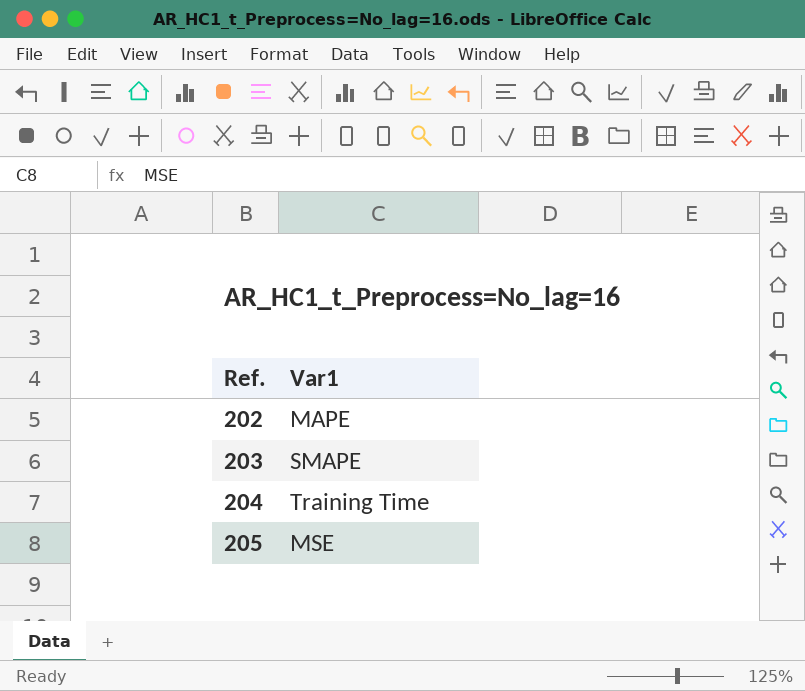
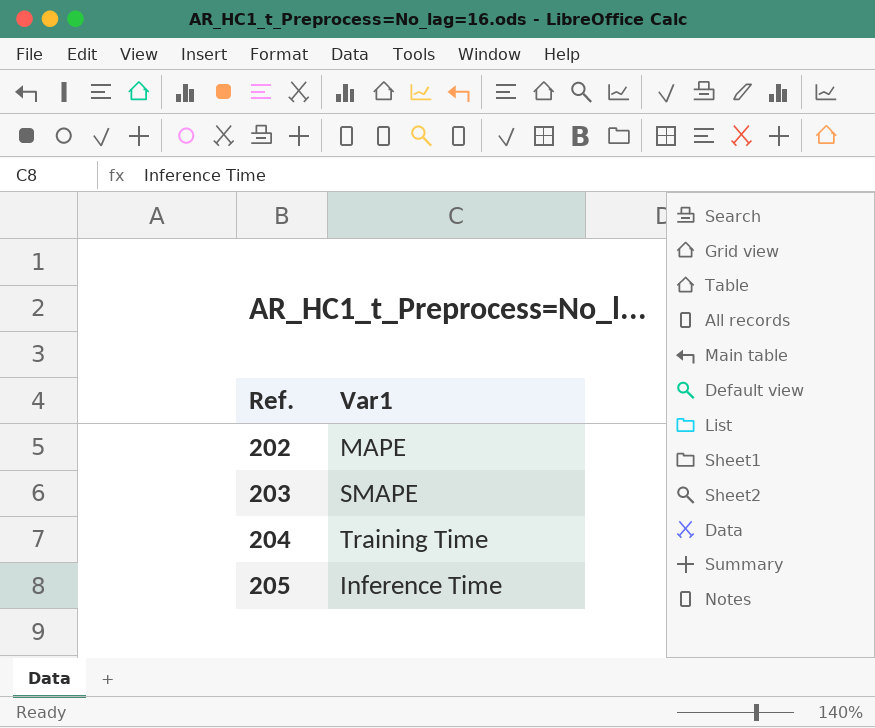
205 | Var1: MSE -> Inference Time

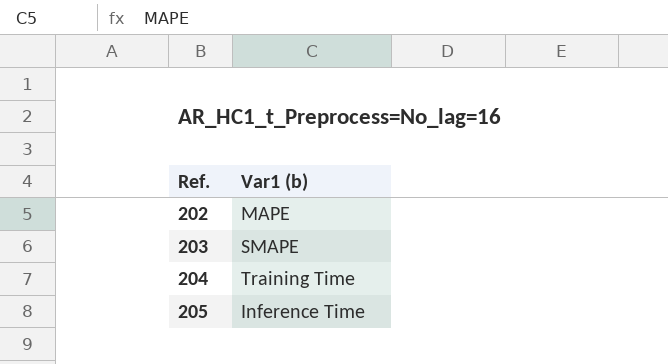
column name: Var1 -> Var1 (b)

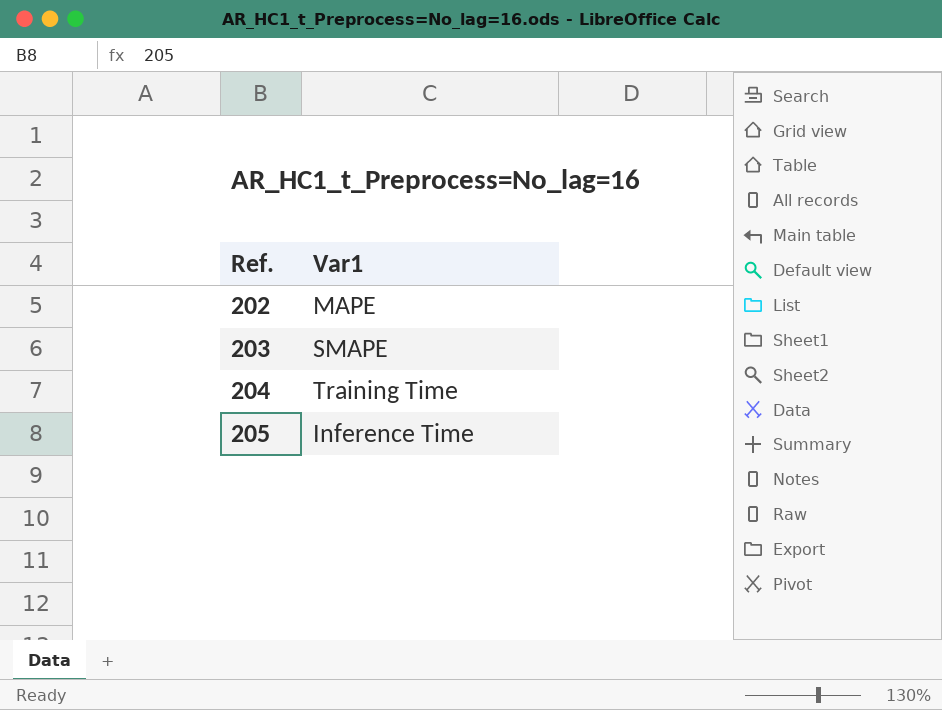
column name: Var1 (b) -> Var1

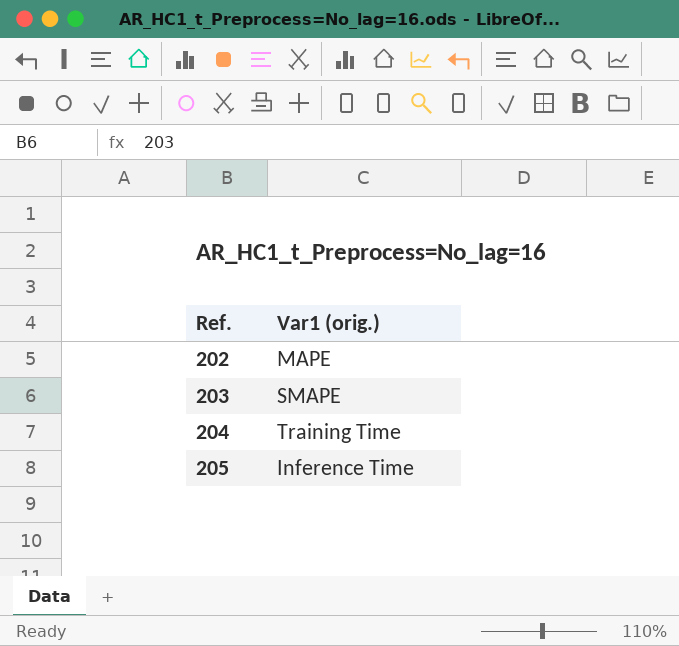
column name: Var1 -> Var1 (orig.)

